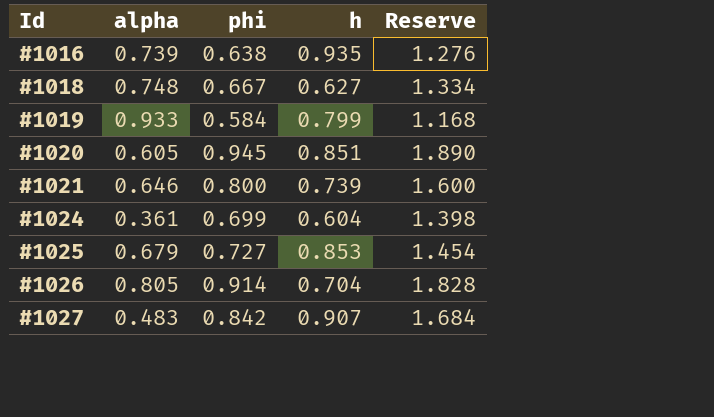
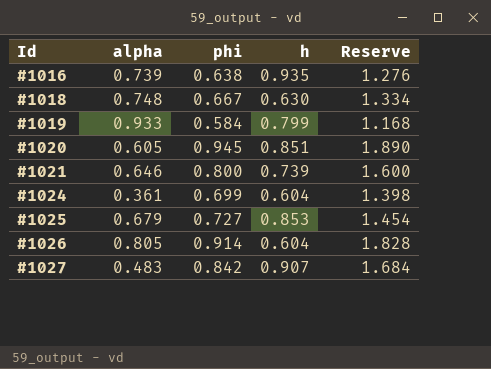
#1018 | h: 0.627 -> 0.630
#1026 | h: 0.704 -> 0.604

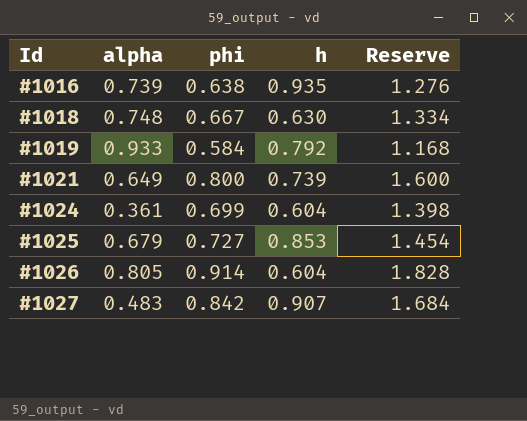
row #1020: 0.605 | 0.945 | 0.851 | 1.890 -> none
#1019 | h: 0.799 -> 0.792
#1021 | alpha: 0.646 -> 0.649

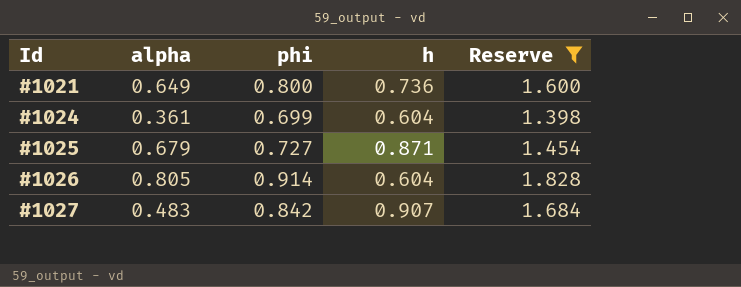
filter: none -> Reserve >= 1.398
#1021 | h: 0.739 -> 0.736
#1025 | h: 0.853 -> 0.871

